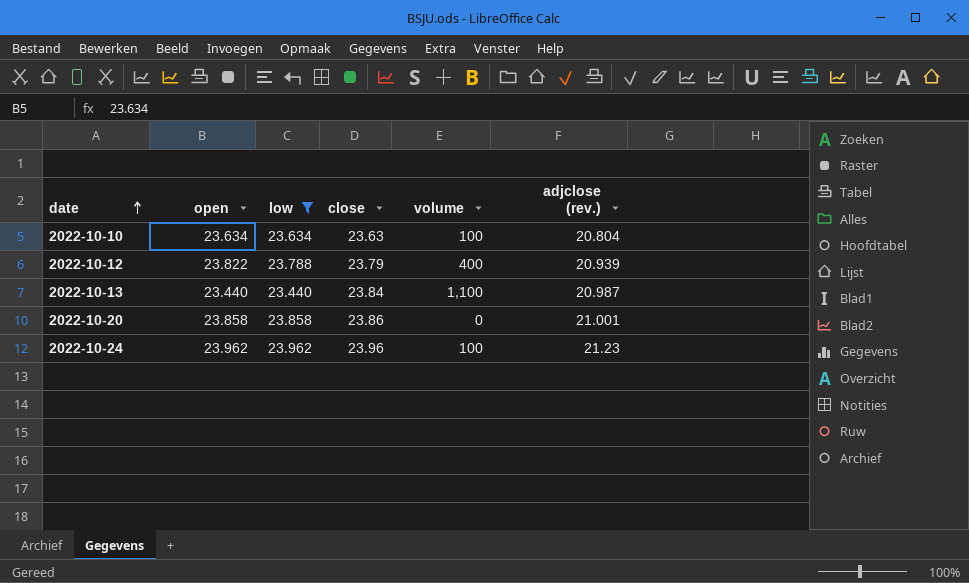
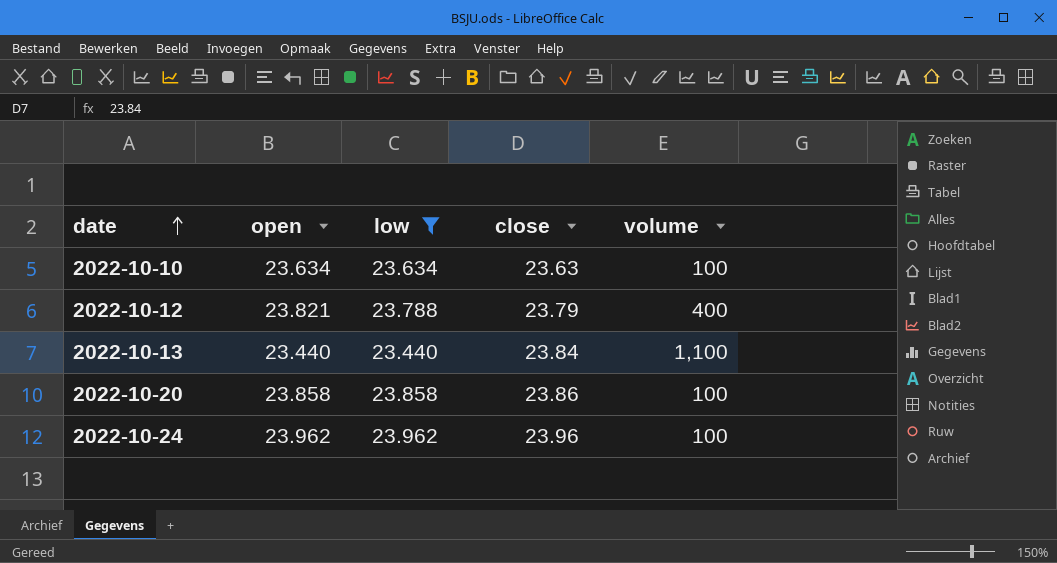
column adjclose (rev.) | position: 6 -> none
2022-10-12 | open: 23.822 -> 23.821
2022-10-20 | volume: 0 -> 100

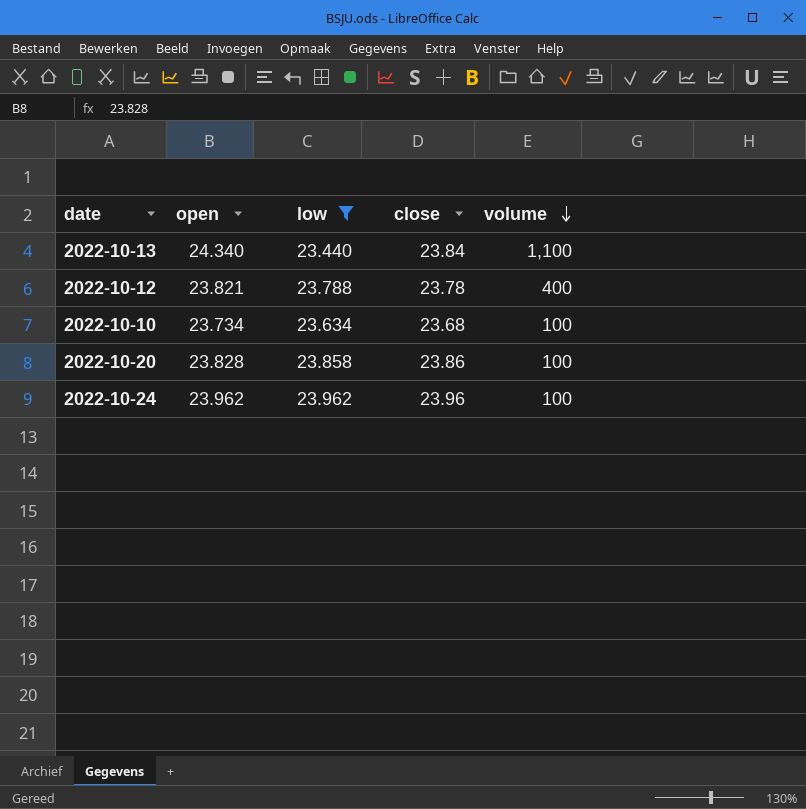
row order: date ascending -> volume descending
2022-10-13 | open: 23.440 -> 24.340
2022-10-12 | close: 23.79 -> 23.78
2022-10-10 | open: 23.634 -> 23.734
2022-10-10 | close: 23.63 -> 23.68
2022-10-20 | open: 23.858 -> 23.828

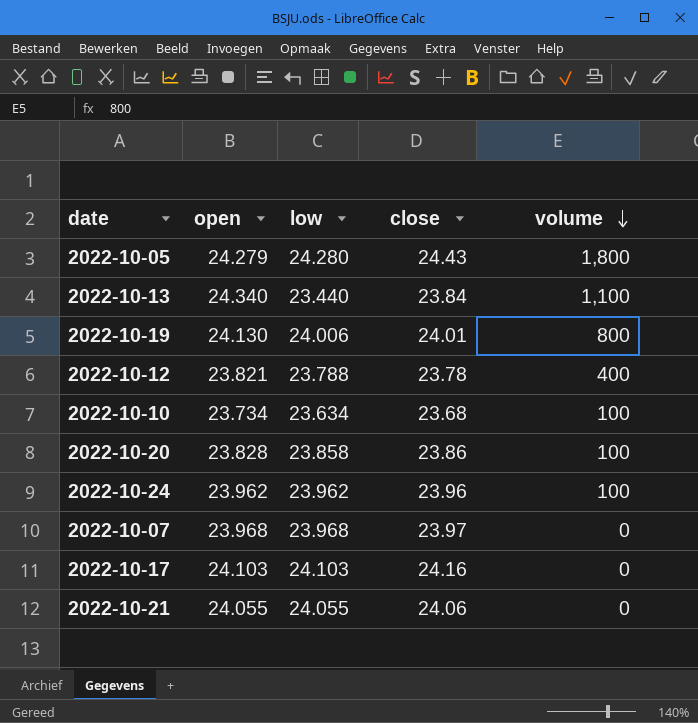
filter: low <= 23.962 -> none

